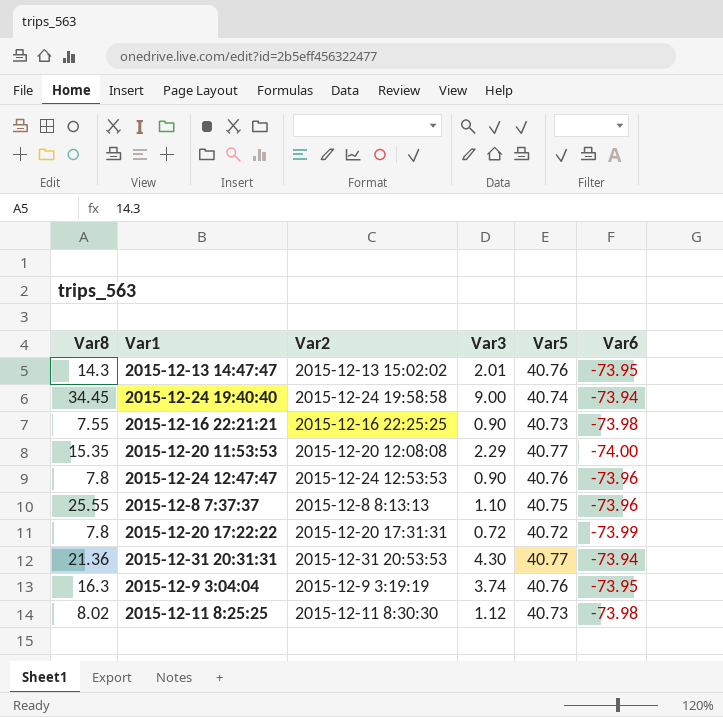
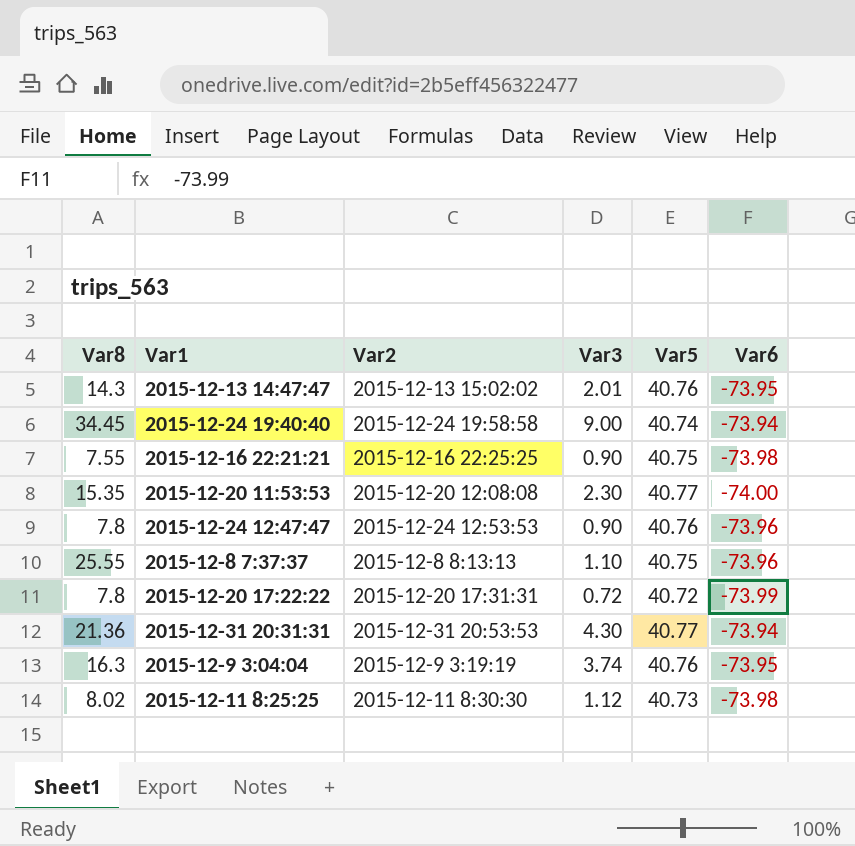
2015-12-16 22:21:21 | Var5: 40.73 -> 40.75
2015-12-20 11:53:53 | Var3: 2.29 -> 2.30

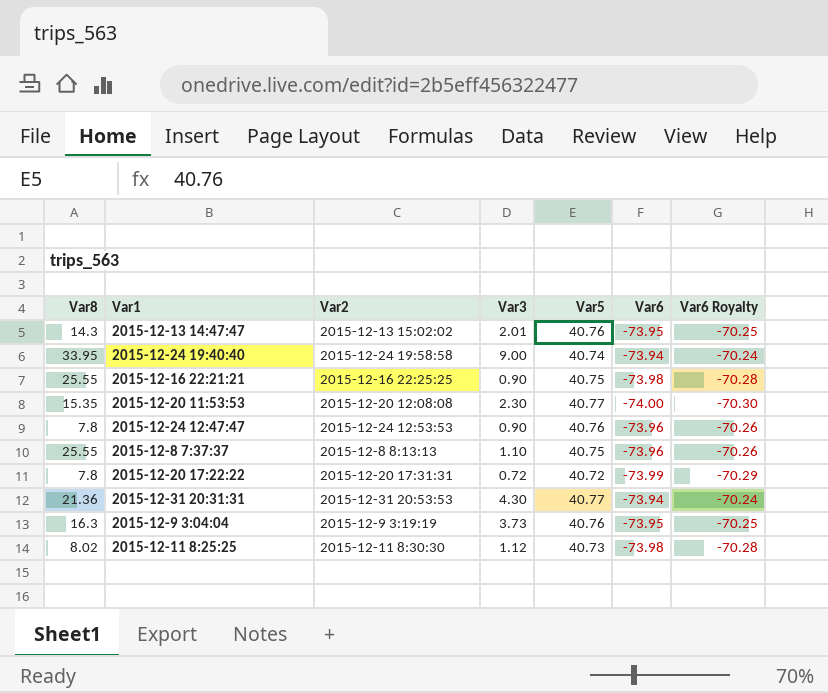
column Var6 Royalty | formula: none -> [Var6] * 0.95
2015-12-24 19:40:40 | Var8: 34.45 -> 33.95
2015-12-16 22:21:21 | Var8: 7.55 -> 25.55
2015-12-9 3:04:04 | Var3: 3.74 -> 3.73

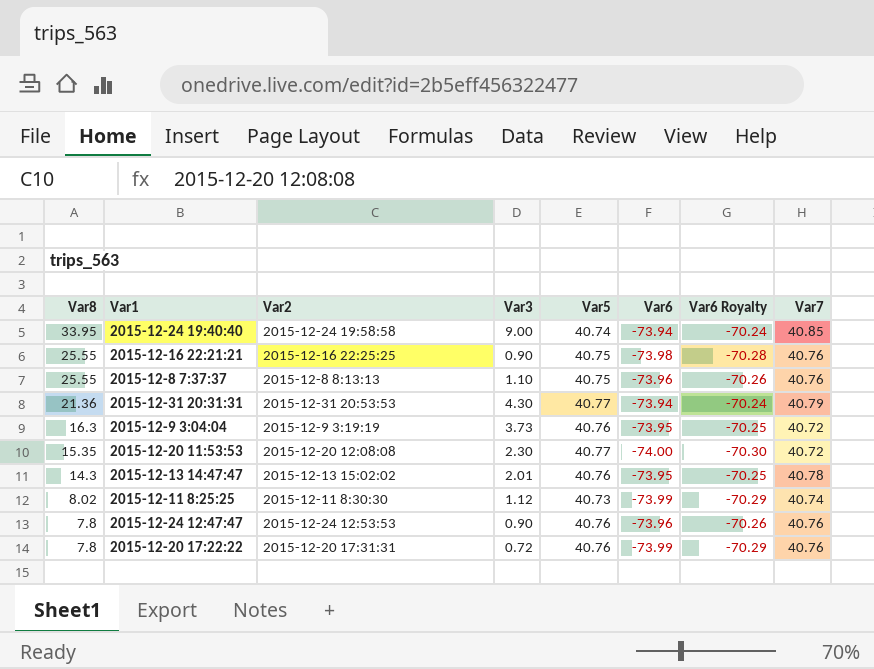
row order: none -> Var8 descending
column Var7 | position: none -> 8
2015-12-11 8:25:25 | Var6: -73.98 -> -73.99
2015-12-11 8:25:25 | Var6 Royalty: -70.28 -> -70.29
2015-12-20 17:22:22 | Var5: 40.72 -> 40.76

